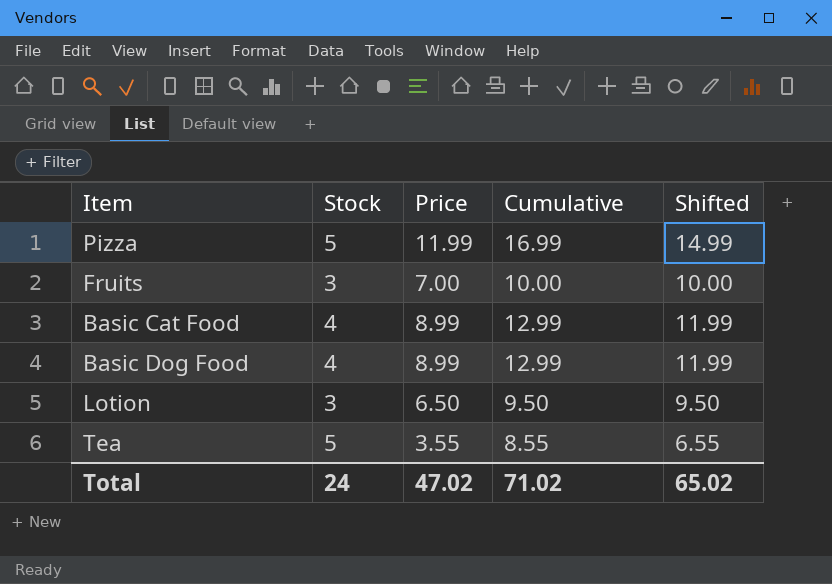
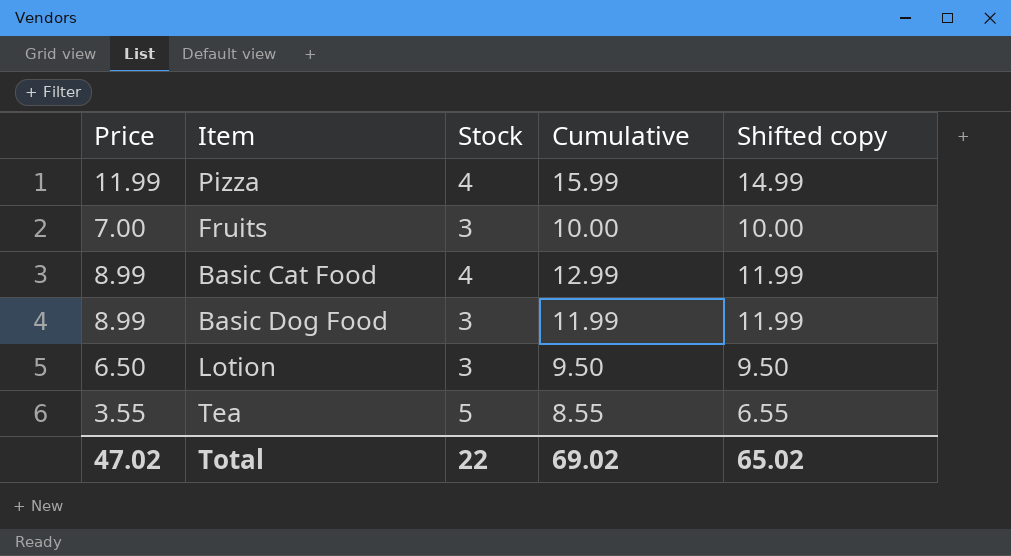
column Price | position: 3 -> 1
column name: Shifted -> Shifted copy
Pizza | Stock: 5 -> 4
Pizza | Cumulative: 16.99 -> 15.99
Basic Dog Food | Stock: 4 -> 3
Basic Dog Food | Cumulative: 12.99 -> 11.99
Total | Stock: 24 -> 22
Total | Cumulative: 71.02 -> 69.02

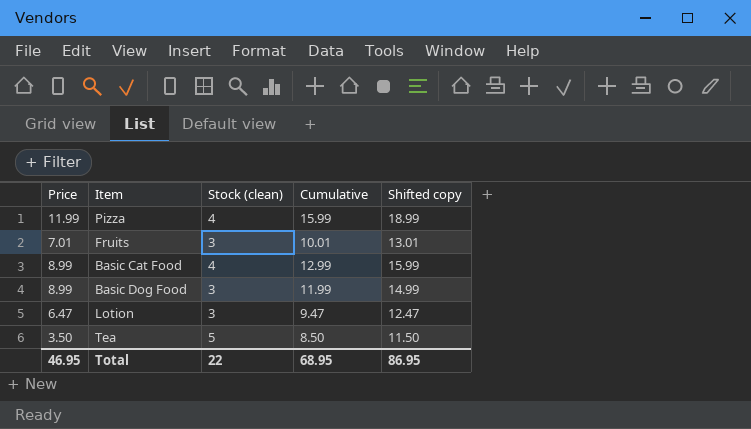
column name: Stock -> Stock (clean)
column Shifted copy | formula: [Price] + 3 -> [Cumulative] + 3
Fruits | Price: 7.00 -> 7.01
Fruits | Cumulative: 10.00 -> 10.01
Lotion | Price: 6.50 -> 6.47
Lotion | Cumulative: 9.50 -> 9.47
Tea | Price: 3.55 -> 3.50
Tea | Cumulative: 8.55 -> 8.50
Total | Price: 47.02 -> 46.95
Total | Cumulative: 69.02 -> 68.95
Total | Shifted copy: 65.02 -> 86.95

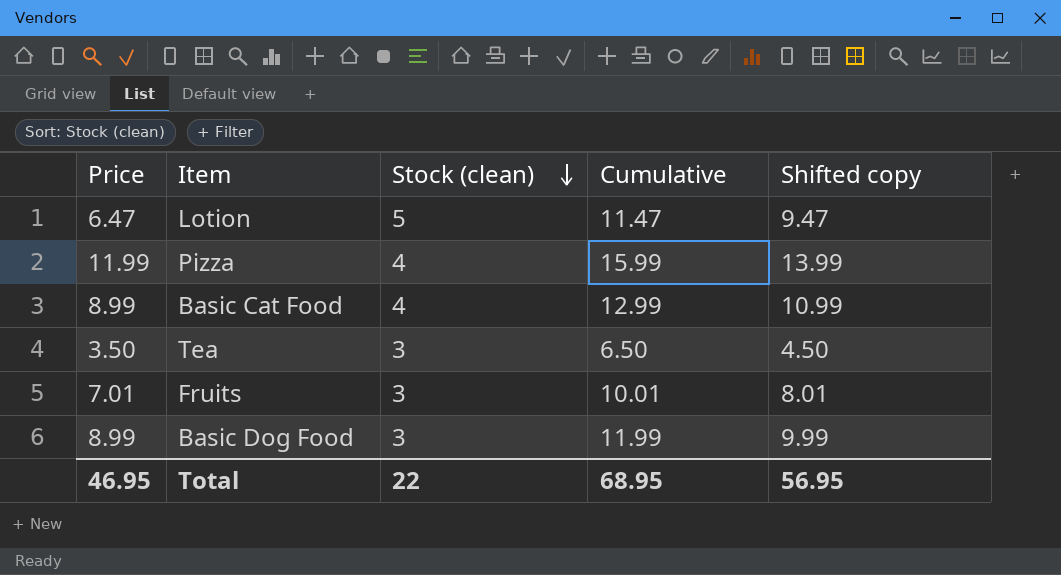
row order: none -> Stock (clean) descending
column Shifted copy | formula: [Cumulative] + 3 -> [Cumulative] - 2
Lotion | Stock (clean): 3 -> 5
Lotion | Cumulative: 9.47 -> 11.47
Tea | Stock (clean): 5 -> 3
Tea | Cumulative: 8.50 -> 6.50
Total | Shifted copy: 86.95 -> 56.95

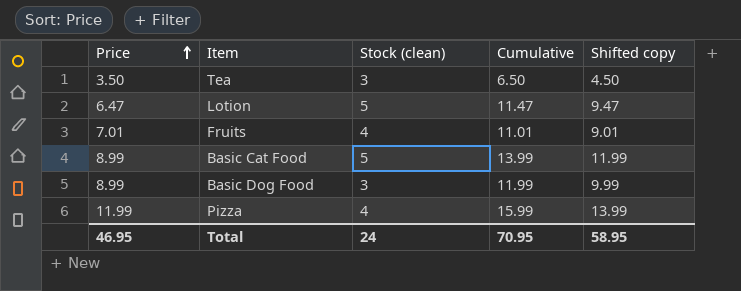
row order: Stock (clean) descending -> Price ascending
Fruits | Stock (clean): 3 -> 4
Fruits | Cumulative: 10.01 -> 11.01
Fruits | Shifted copy: 8.01 -> 9.01
Basic Cat Food | Stock (clean): 4 -> 5
Basic Cat Food | Cumulative: 12.99 -> 13.99
Basic Cat Food | Shifted copy: 10.99 -> 11.99
Total | Stock (clean): 22 -> 24
Total | Cumulative: 68.95 -> 70.95
Total | Shifted copy: 56.95 -> 58.95

